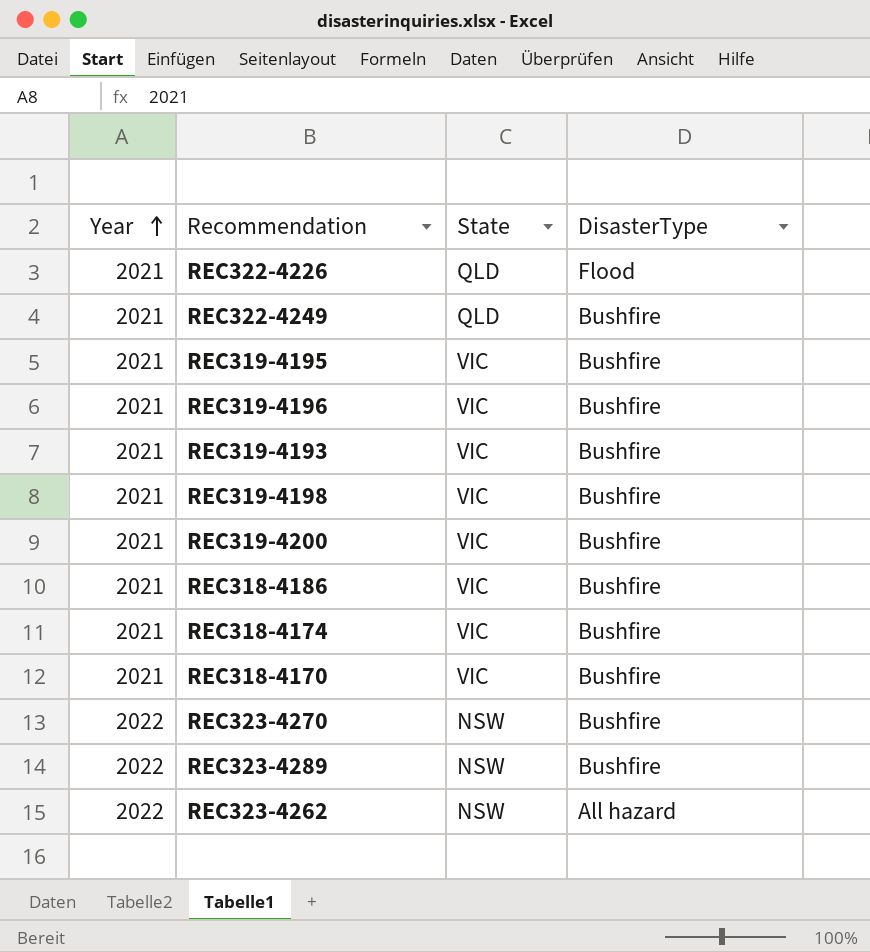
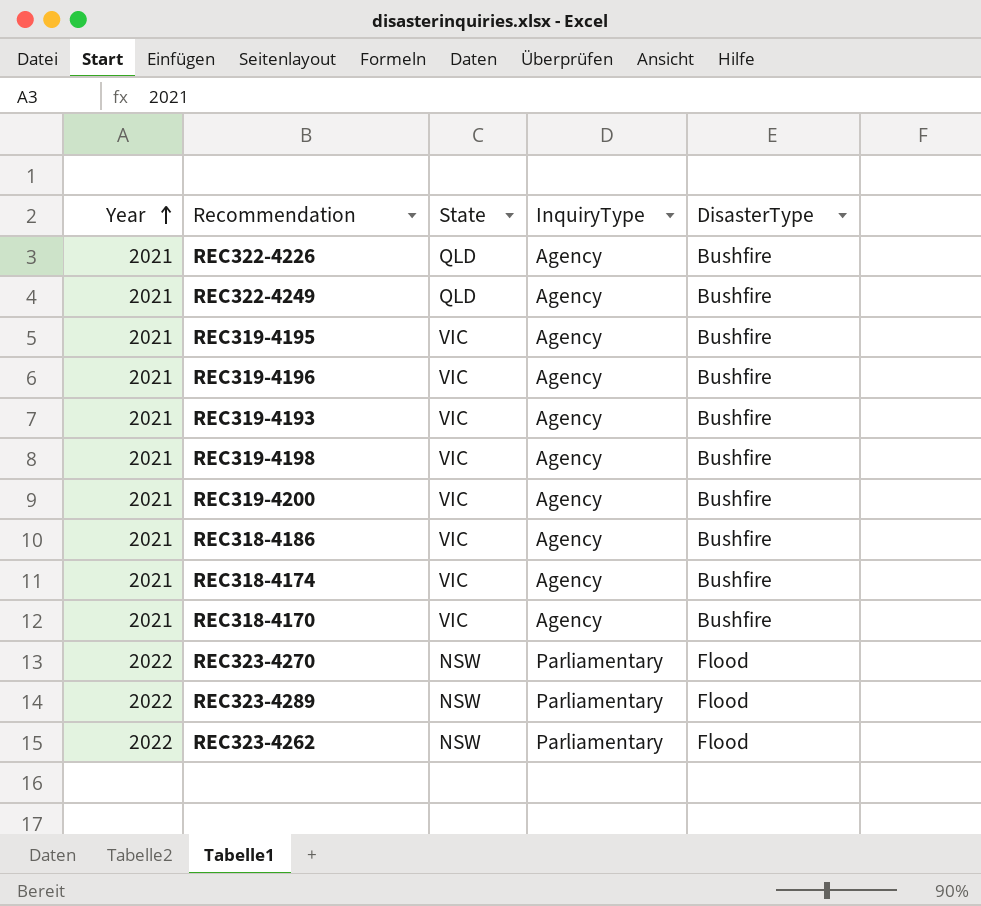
column InquiryType | position: none -> 4
REC322-4226 | DisasterType: Flood -> Bushfire
REC323-4270 | DisasterType: Bushfire -> Flood
REC323-4289 | DisasterType: Bushfire -> Flood
REC323-4262 | DisasterType: All hazard -> Flood

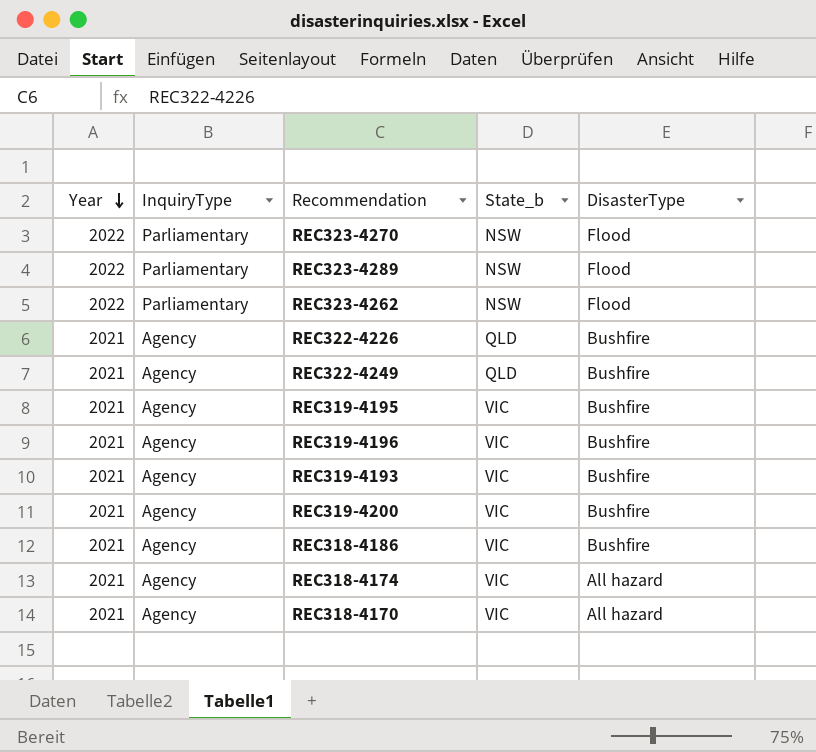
row order: Year ascending -> Year descending
column InquiryType | position: 4 -> 2
column name: State -> State_b
row REC319-4198: 2021 | VIC | Agency | Bushfire -> none
REC318-4174 | DisasterType: Bushfire -> All hazard
REC318-4170 | DisasterType: Bushfire -> All hazard

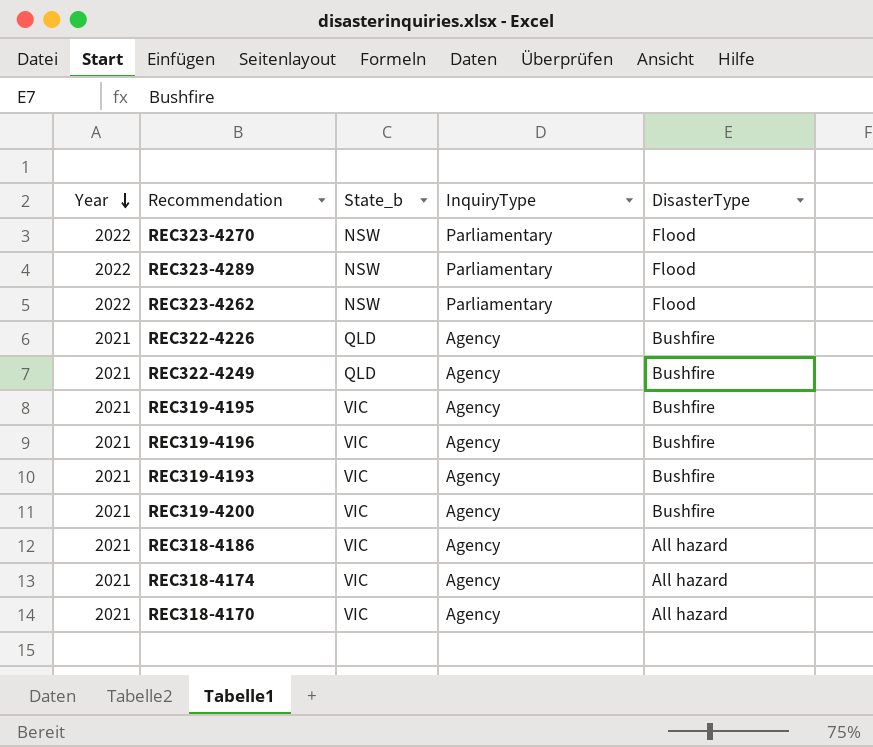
column InquiryType | position: 2 -> 4
REC318-4186 | DisasterType: Bushfire -> All hazard

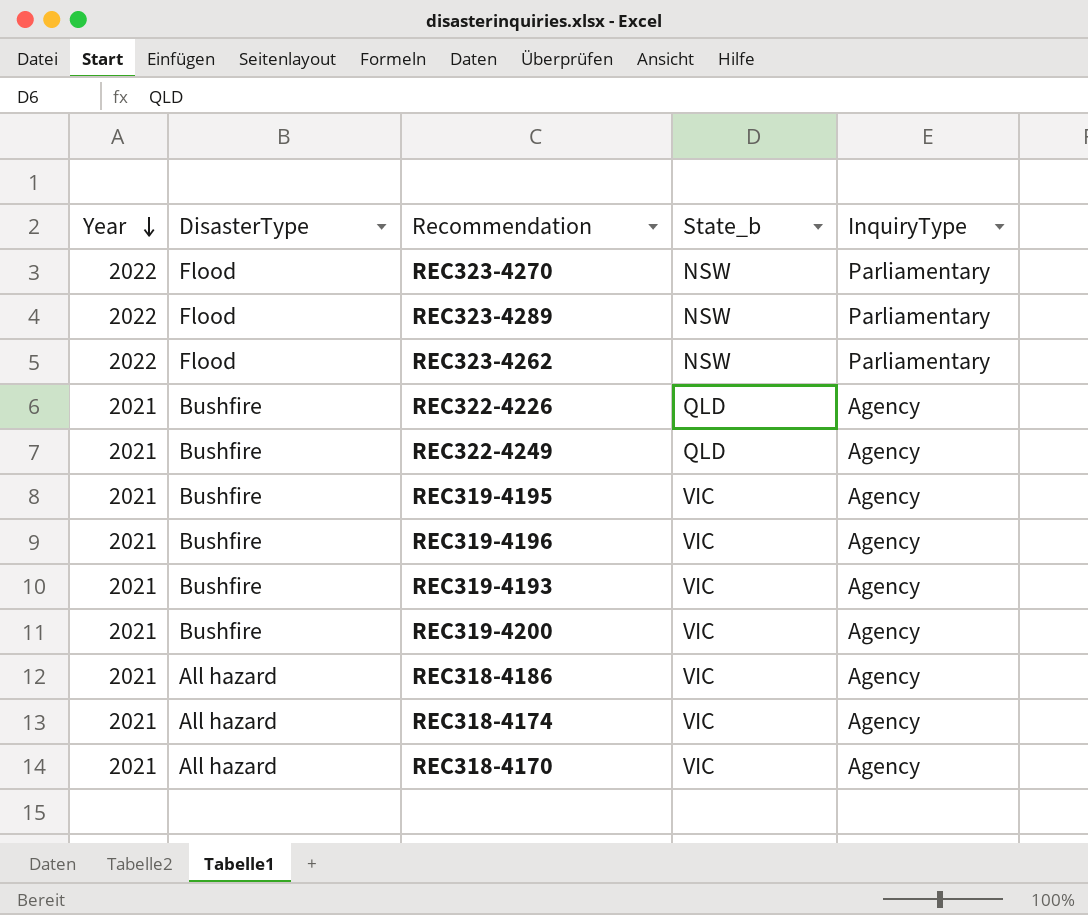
column DisasterType | position: 5 -> 2

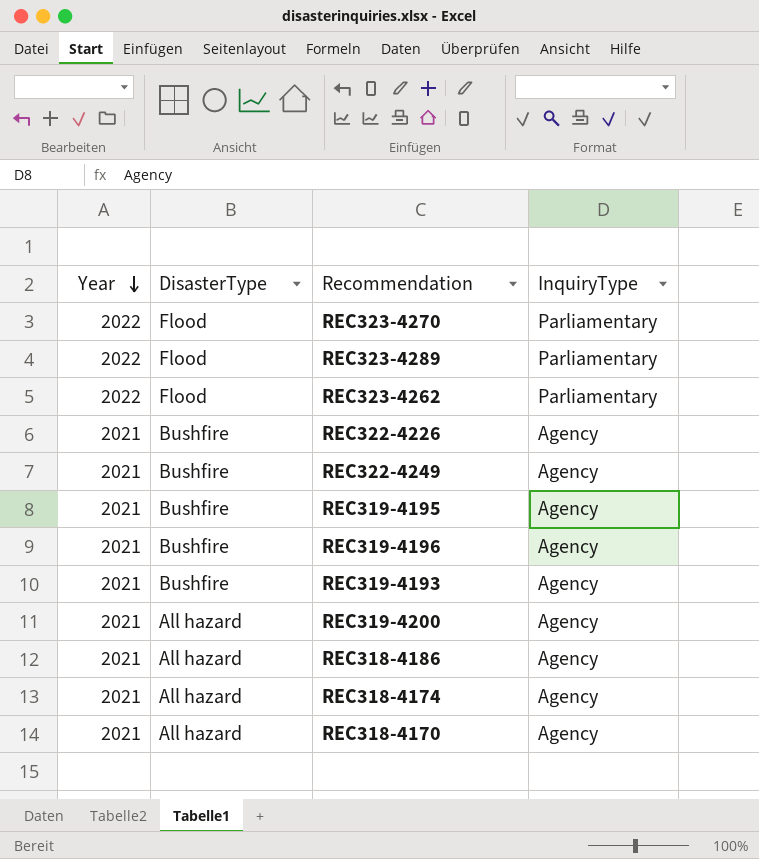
column State_b | position: 4 -> none
REC319-4200 | DisasterType: Bushfire -> All hazard

